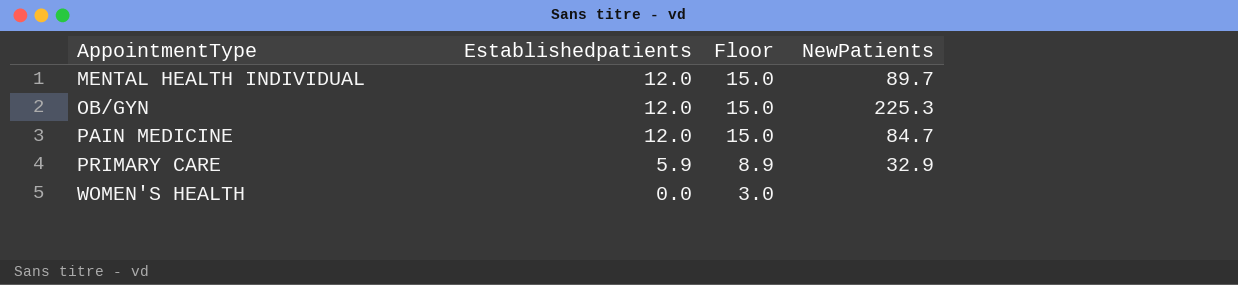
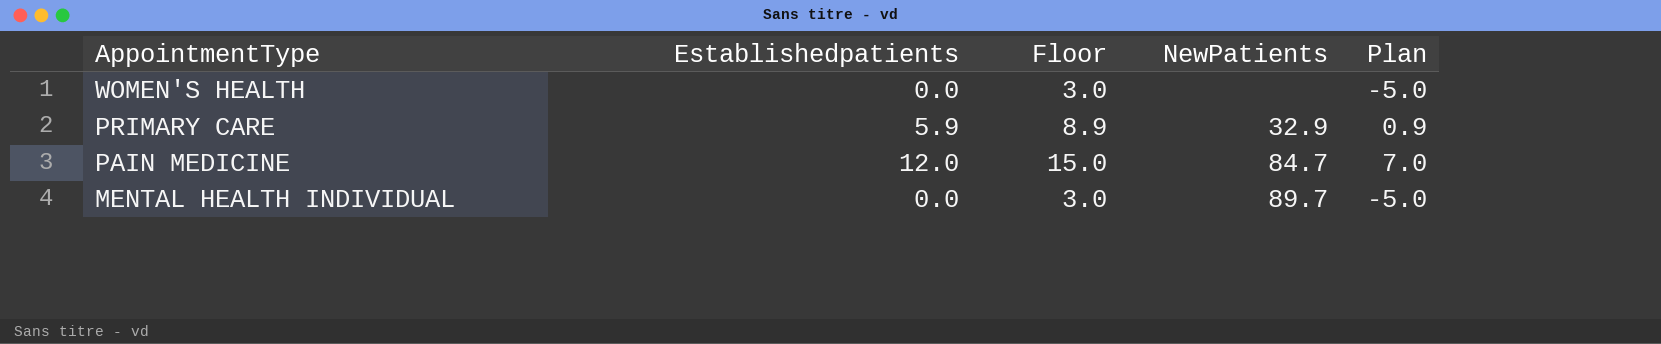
row order: AppointmentType ascending -> AppointmentType descending
column Plan | formula: none -> [Establishedpatients] - 5
row OB/GYN: 12.0 | 15.0 | 225.3 -> none
MENTAL HEALTH INDIVIDUAL | Establishedpatients: 12.0 -> 0.0
MENTAL HEALTH INDIVIDUAL | Floor: 15.0 -> 3.0

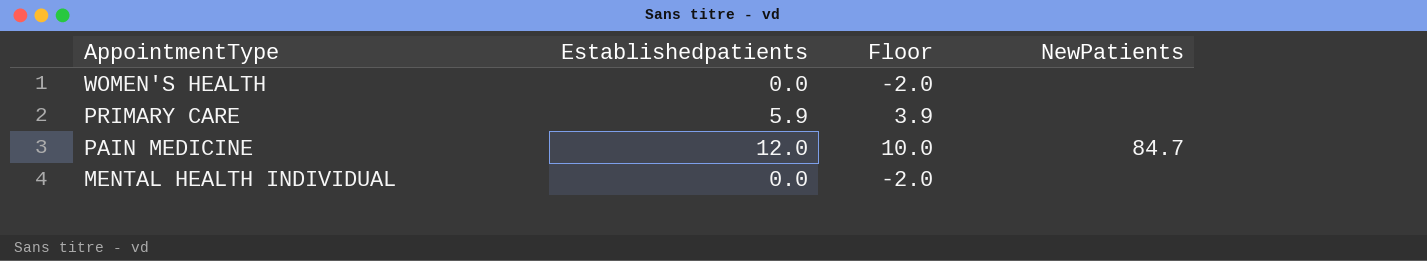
column Plan | formula: [Establishedpatients] - 5 -> none
column Floor | formula: [Establishedpatients] + 3 -> [Establishedpatients] - 2
PRIMARY CARE | NewPatients: 32.9 -> none
MENTAL HEALTH INDIVIDUAL | NewPatients: 89.7 -> none

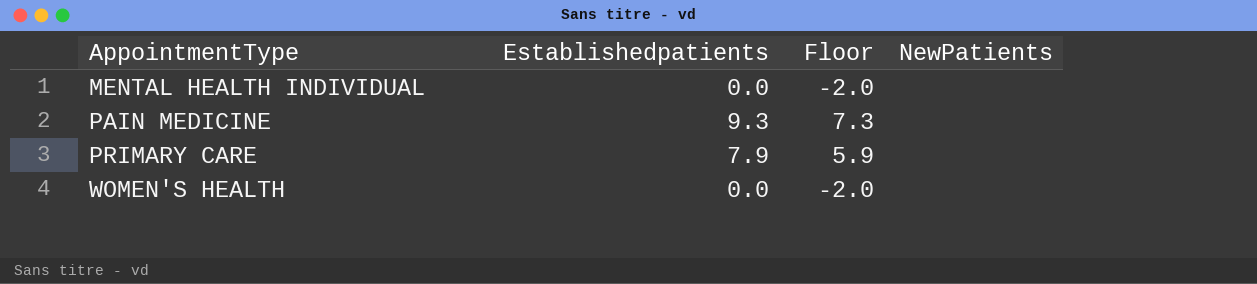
row order: AppointmentType descending -> AppointmentType ascending
PAIN MEDICINE | Establishedpatients: 12.0 -> 9.3
PAIN MEDICINE | Floor: 10.0 -> 7.3
PAIN MEDICINE | NewPatients: 84.7 -> none
PRIMARY CARE | Establishedpatients: 5.9 -> 7.9
PRIMARY CARE | Floor: 3.9 -> 5.9

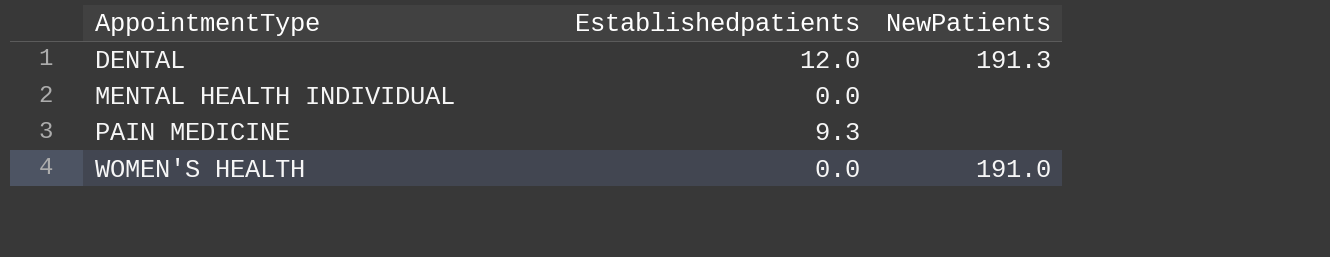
column Floor | formula: [Establishedpatients] - 2 -> none
row PRIMARY CARE: 7.9 | 5.9 | none -> none
row DENTAL: none -> 12.0 | 191.3
WOMEN'S HEALTH | NewPatients: none -> 191.0

